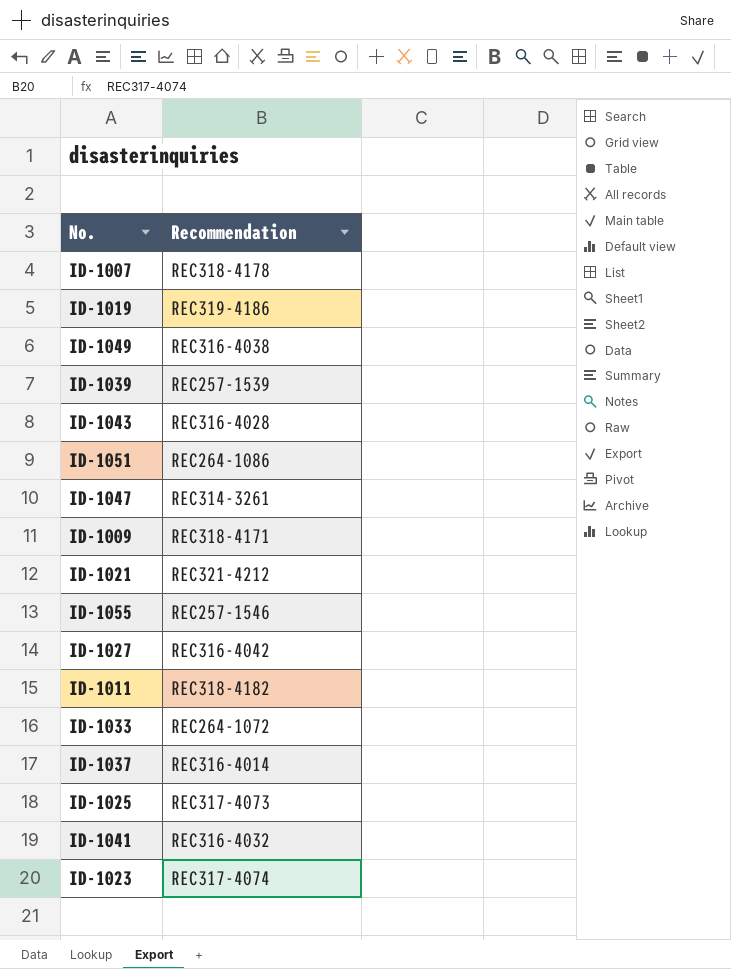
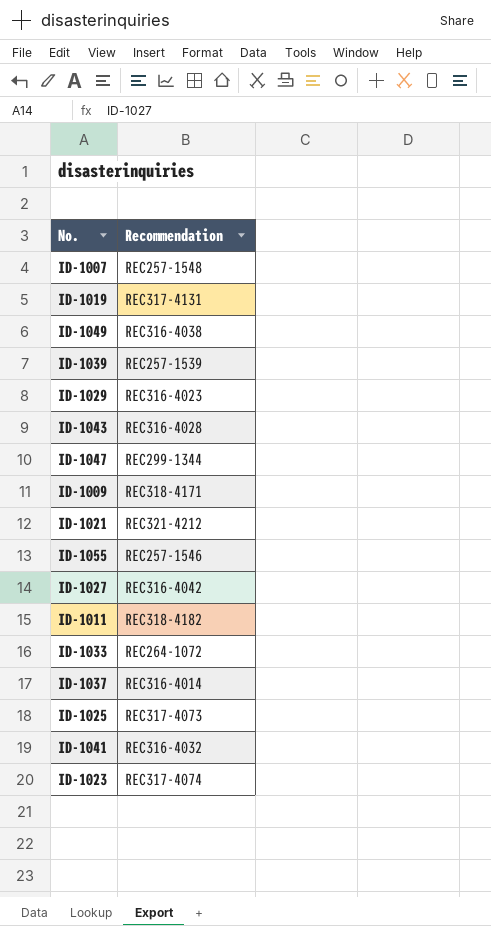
row ID-1051: REC264-1086 -> none
ID-1007 | Recommendation: REC318-4178 -> REC257-1548
ID-1019 | Recommendation: REC319-4186 -> REC317-4131
row ID-1029: none -> REC316-4023
ID-1047 | Recommendation: REC314-3261 -> REC299-1344

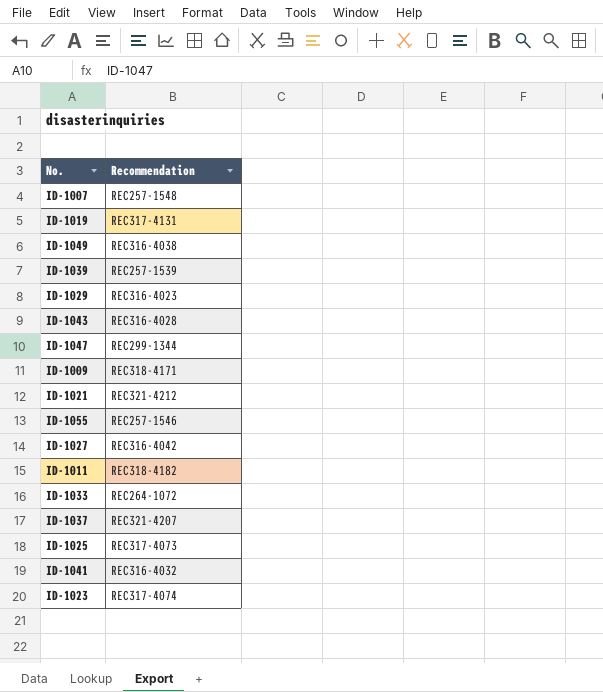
ID-1037 | Recommendation: REC316-4014 -> REC321-4207

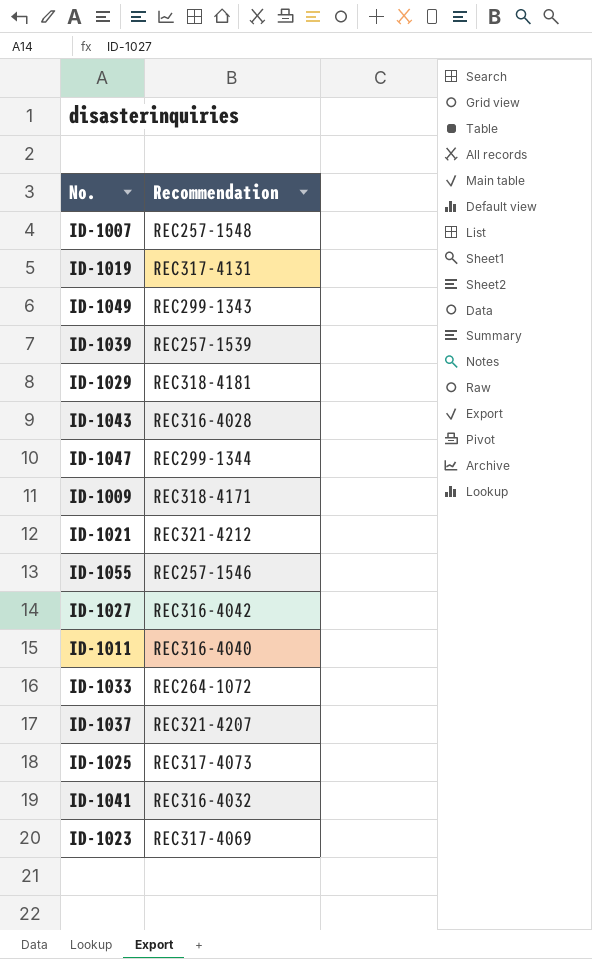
ID-1049 | Recommendation: REC316-4038 -> REC299-1343
ID-1029 | Recommendation: REC316-4023 -> REC318-4181
ID-1011 | Recommendation: REC318-4182 -> REC316-4040
ID-1023 | Recommendation: REC317-4074 -> REC317-4069

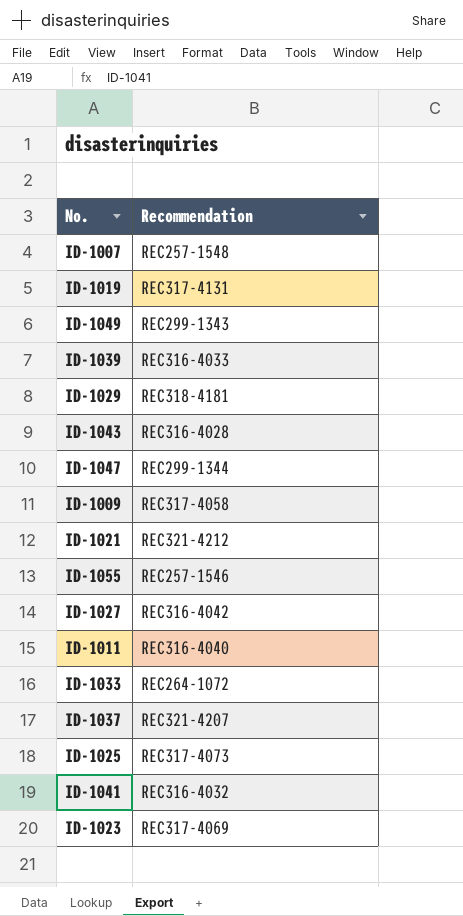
ID-1039 | Recommendation: REC257-1539 -> REC316-4033
ID-1009 | Recommendation: REC318-4171 -> REC317-4058

